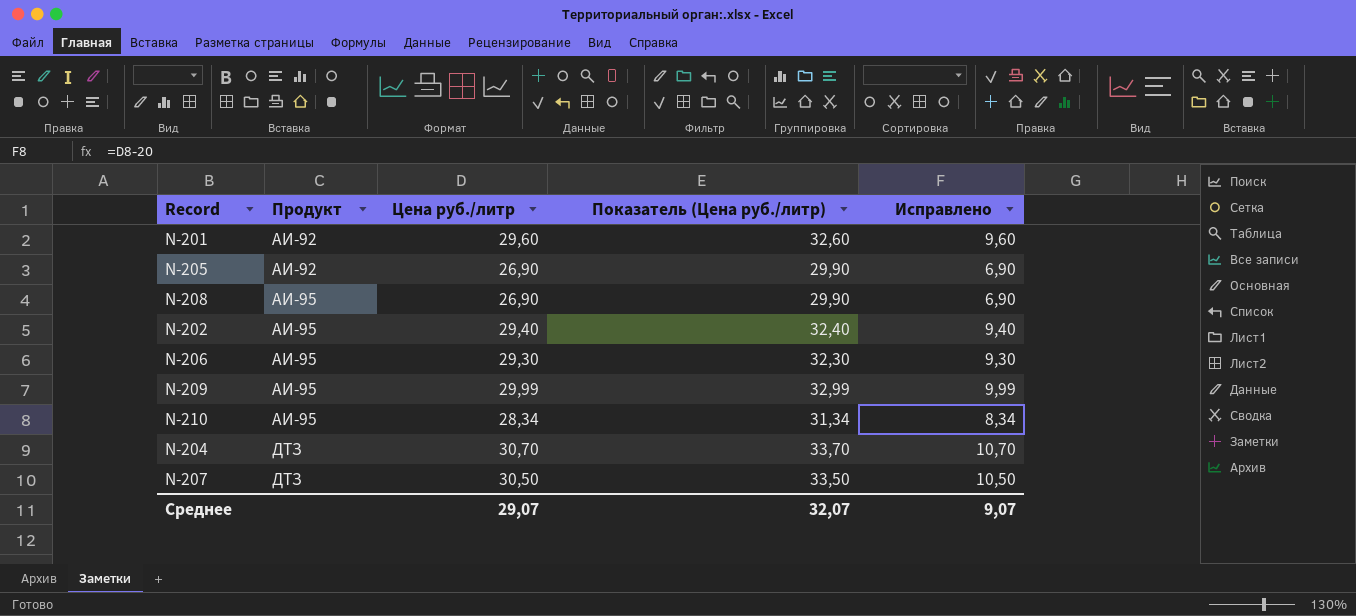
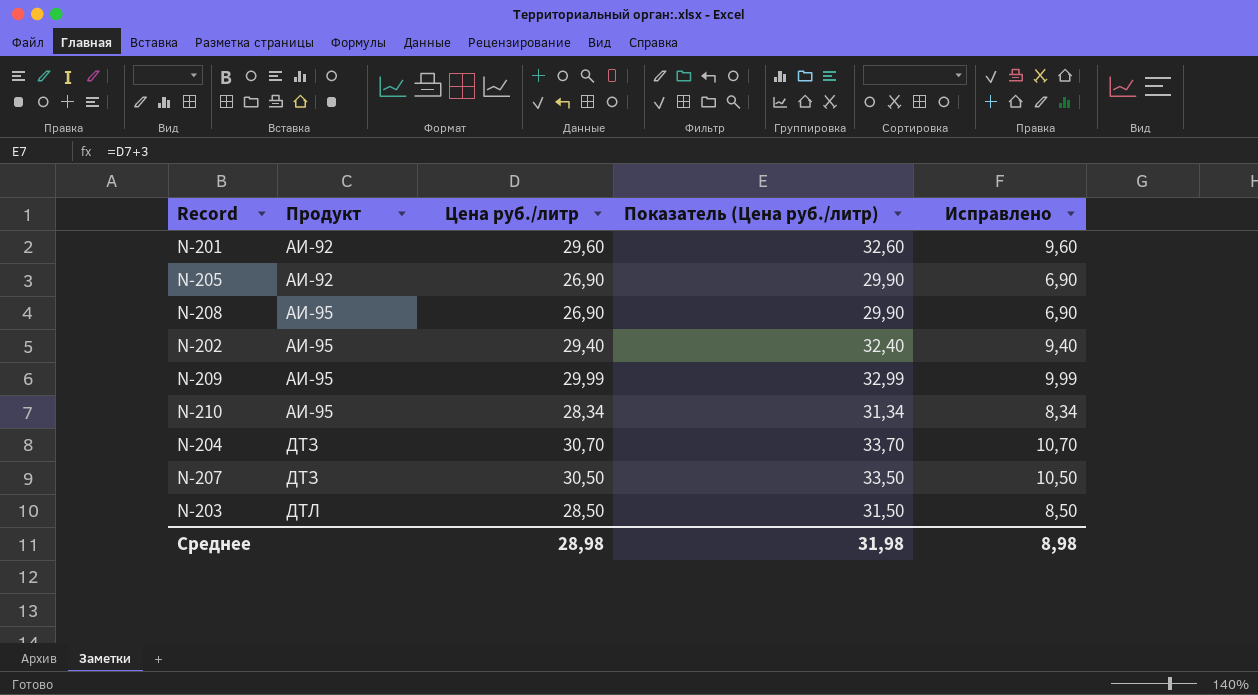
row N-206: АИ-95 | 29,30 | 32,30 | 9,30 -> none
row N-203: none -> ДТЛ | 28,50 | 31,50 | 8,50
Среднее | Цена руб./литр: 29,07 -> 28,98
Среднее | Показатель (Цена руб./литр): 32,07 -> 31,98
Среднее | Исправлено: 9,07 -> 8,98

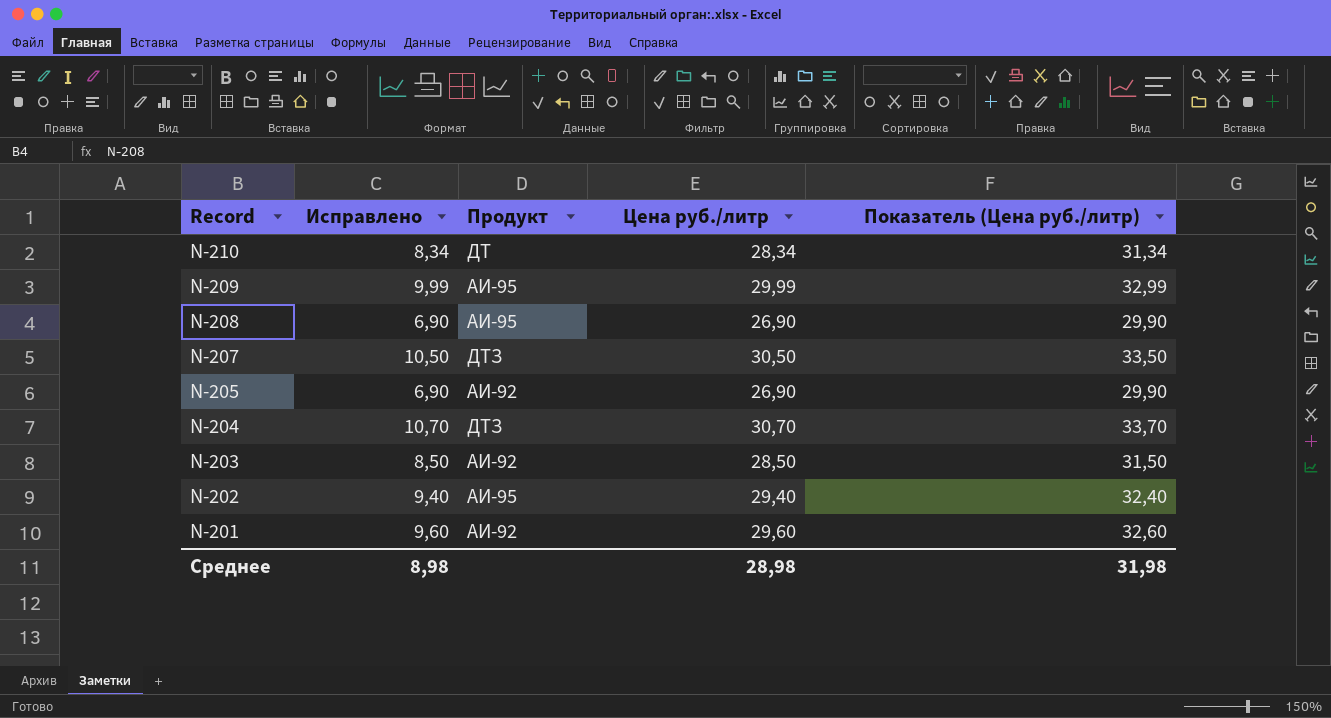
row order: Продукт ascending -> Record descending
column Исправлено | position: 5 -> 2
N-210 | Продукт: АИ-95 -> ДТ
N-203 | Продукт: ДТЛ -> АИ-92

